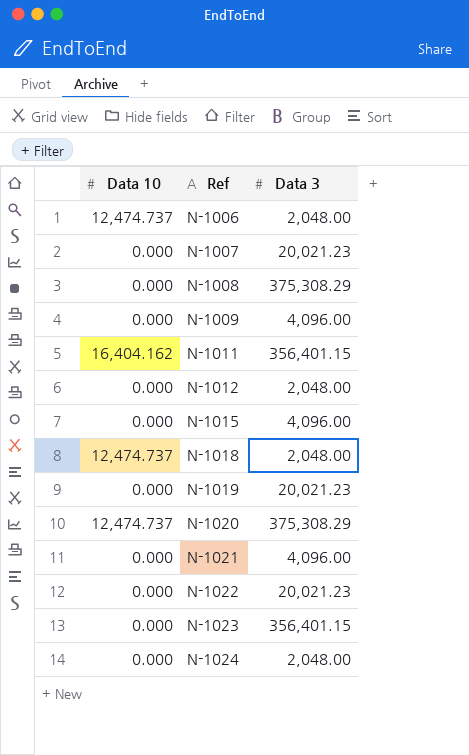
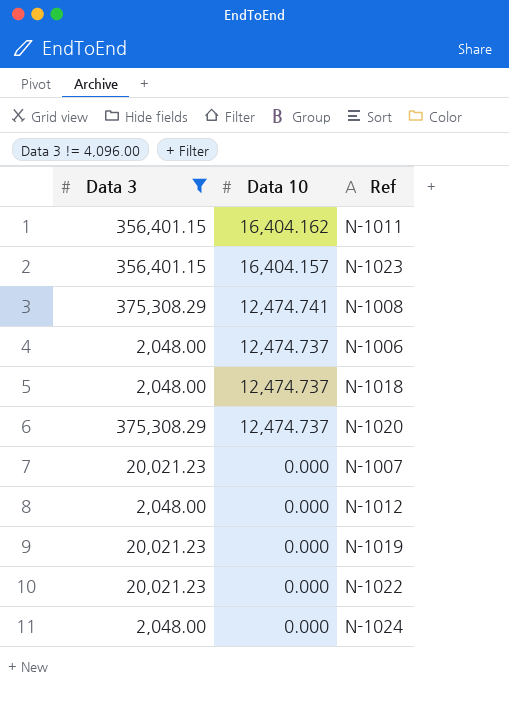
filter: none -> Data 3 != 4,096.00
row order: Ref ascending -> Data 10 descending
column Data 3 | position: 3 -> 1
N-1023 | Data 10: 0.000 -> 16,404.157
N-1008 | Data 10: 0.000 -> 12,474.741

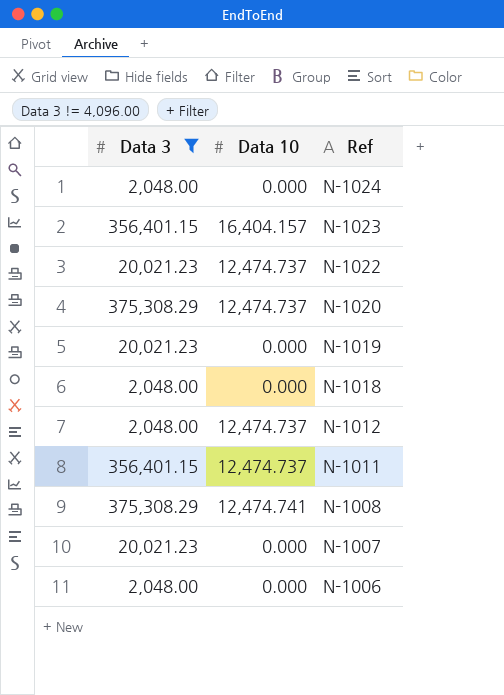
row order: Data 10 descending -> Ref descending
N-1022 | Data 10: 0.000 -> 12,474.737
N-1018 | Data 10: 12,474.737 -> 0.000
N-1012 | Data 10: 0.000 -> 12,474.737
N-1011 | Data 10: 16,404.162 -> 12,474.737
N-1006 | Data 10: 12,474.737 -> 0.000

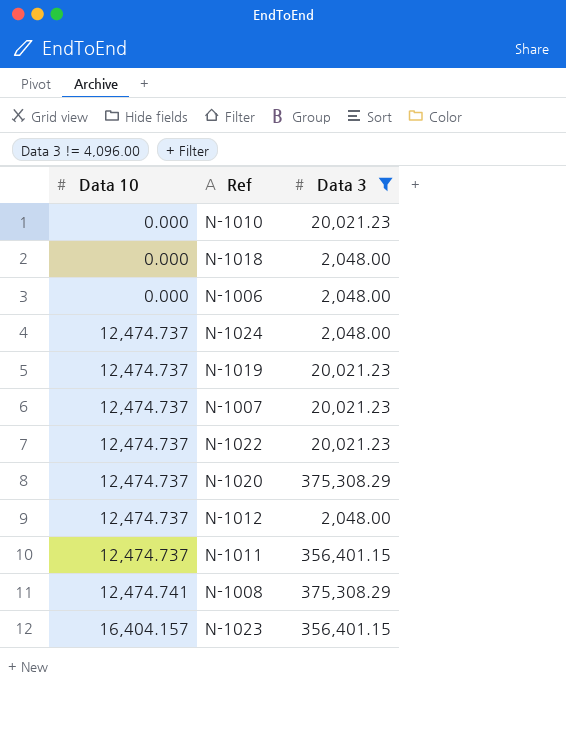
row order: Ref descending -> Data 10 ascending
column Data 3 | position: 1 -> 3
row N-1010: none -> 0.000 | 20,021.23
N-1024 | Data 10: 0.000 -> 12,474.737
N-1019 | Data 10: 0.000 -> 12,474.737
N-1007 | Data 10: 0.000 -> 12,474.737

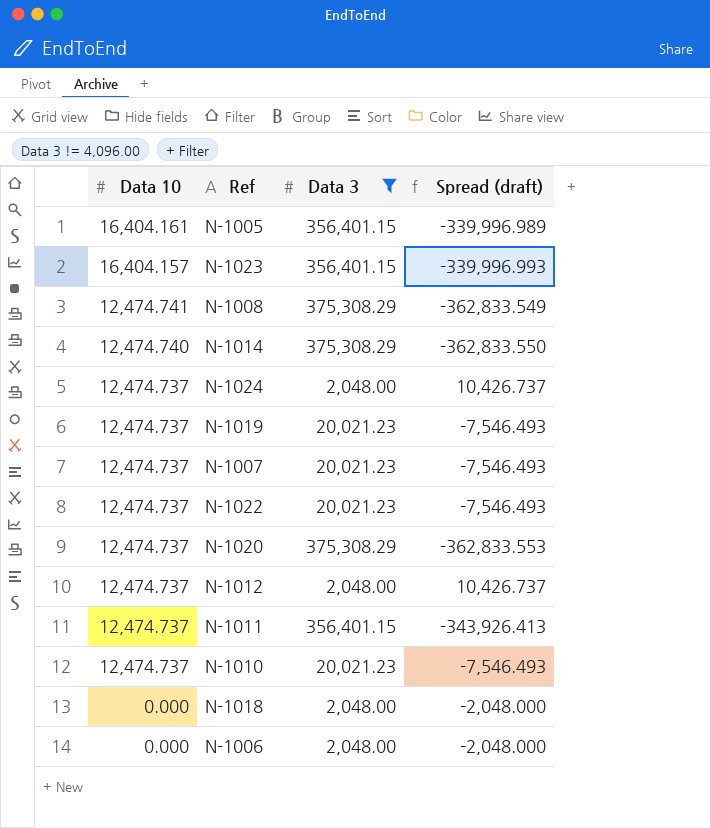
row order: Data 10 ascending -> Data 10 descending
column Spread (draft) | formula: none -> [Data 10] - [Data 3]
row N-1005: none -> 16,404.161 | 356,401.15 | -339,996.989
row N-1014: none -> 12,474.740 | 375,308.29 | -362,833.550
N-1010 | Data 10: 0.000 -> 12,474.737

